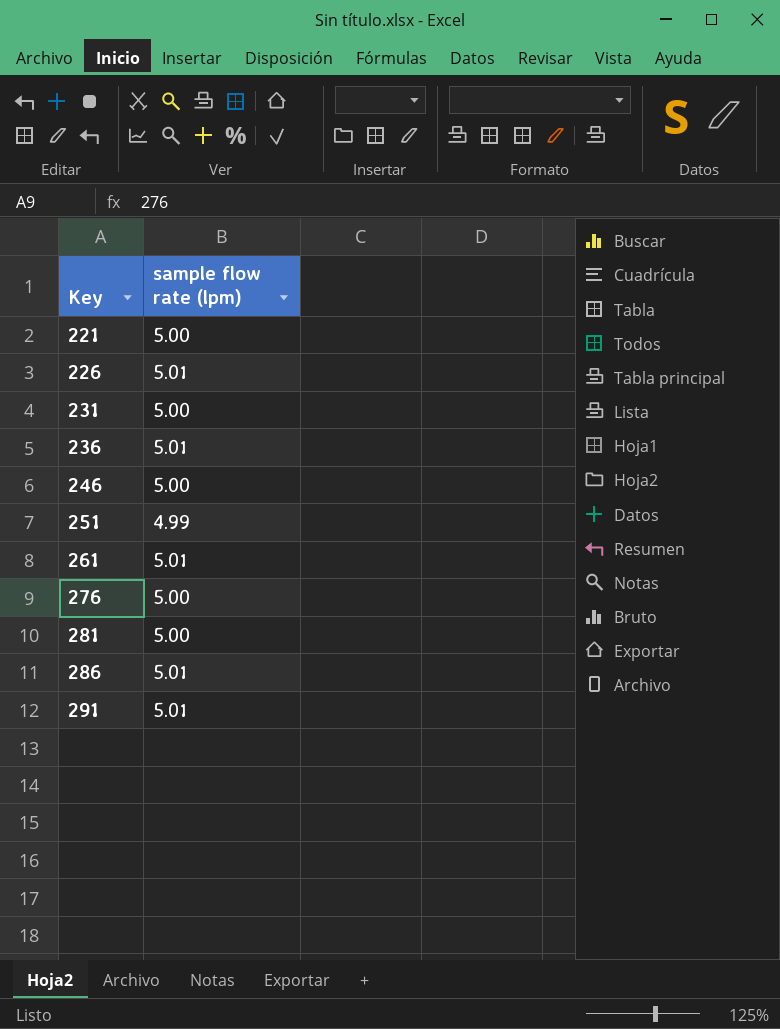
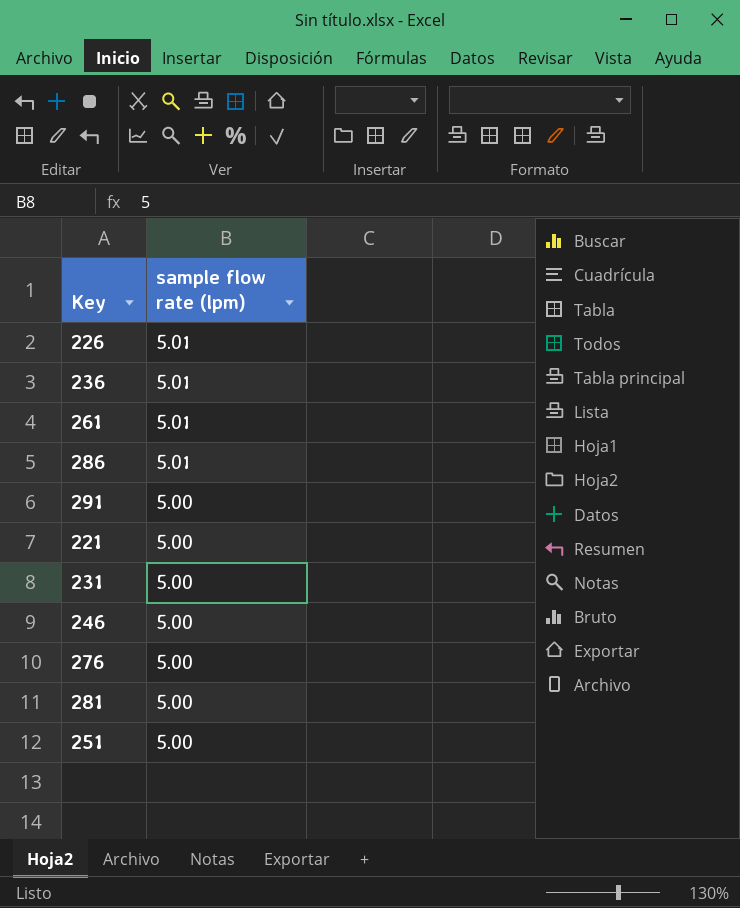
row order: Key ascending -> sample flow rate (lpm) descending
291 | sample flow rate (lpm): 5.01 -> 5.00
251 | sample flow rate (lpm): 4.99 -> 5.00

